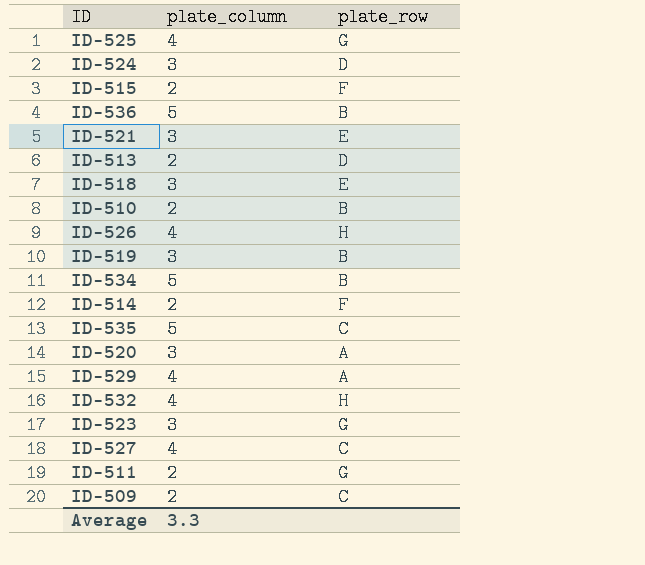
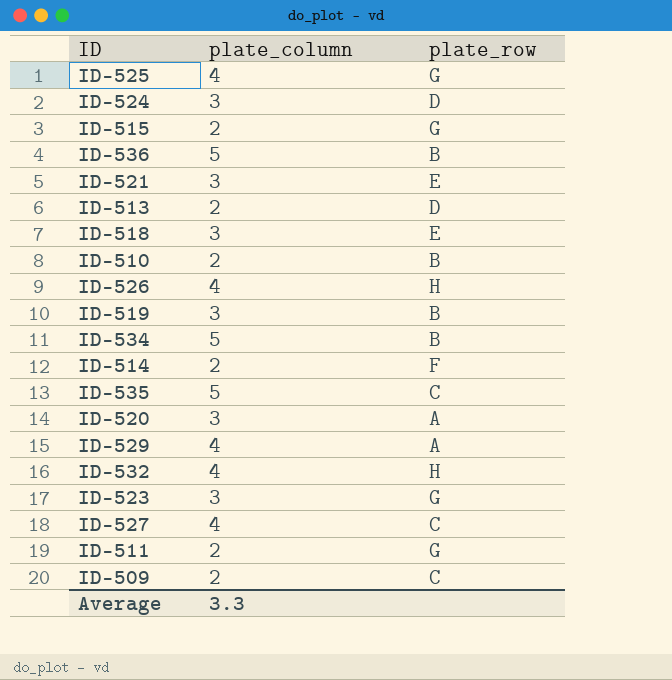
ID-515 | plate_row: F -> G

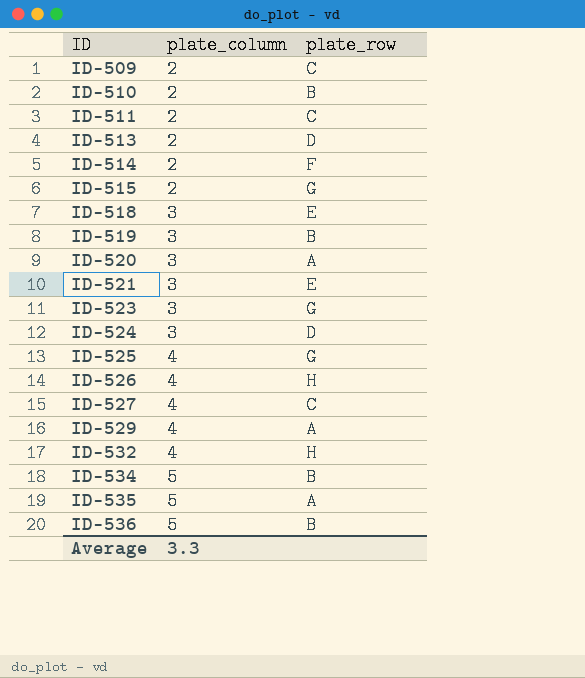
row order: none -> ID ascending
ID-511 | plate_row: G -> C
ID-535 | plate_row: C -> A

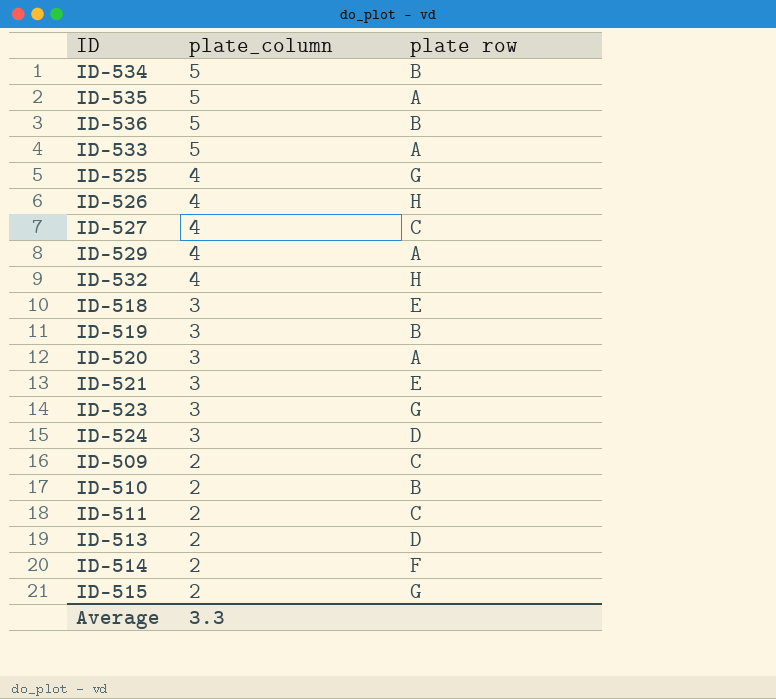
row order: ID ascending -> plate_column descending
column name: plate_row -> plate row
row ID-533: none -> 5 | A

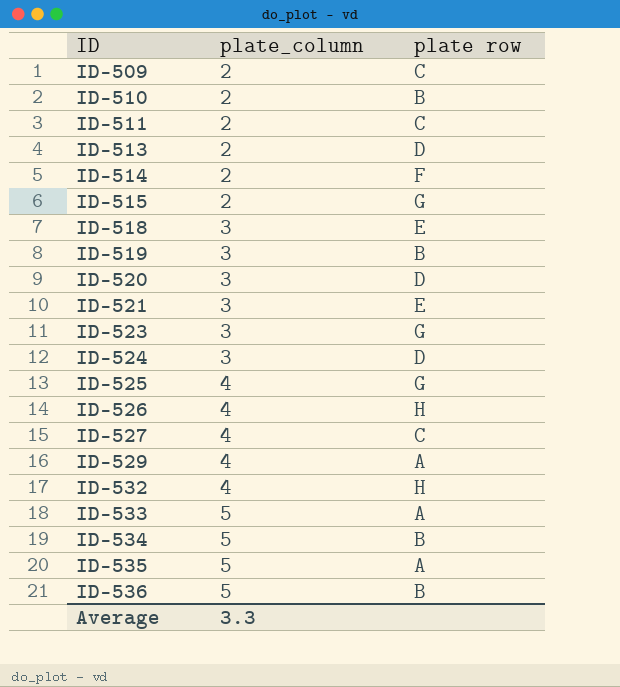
row order: plate_column descending -> ID ascending
ID-520 | plate row: A -> D

